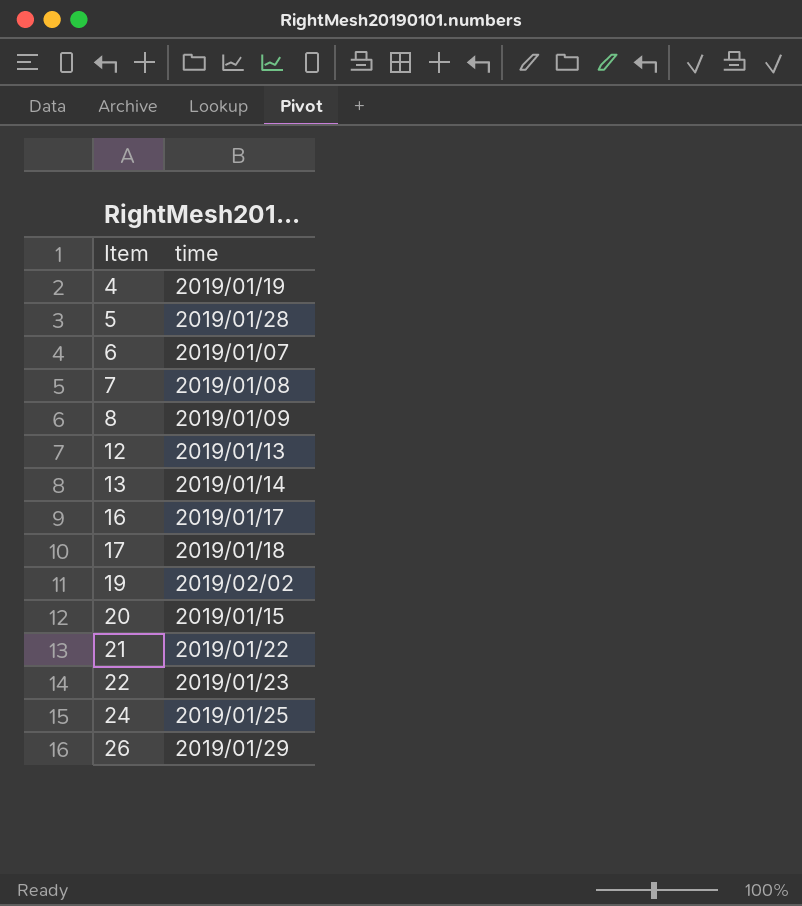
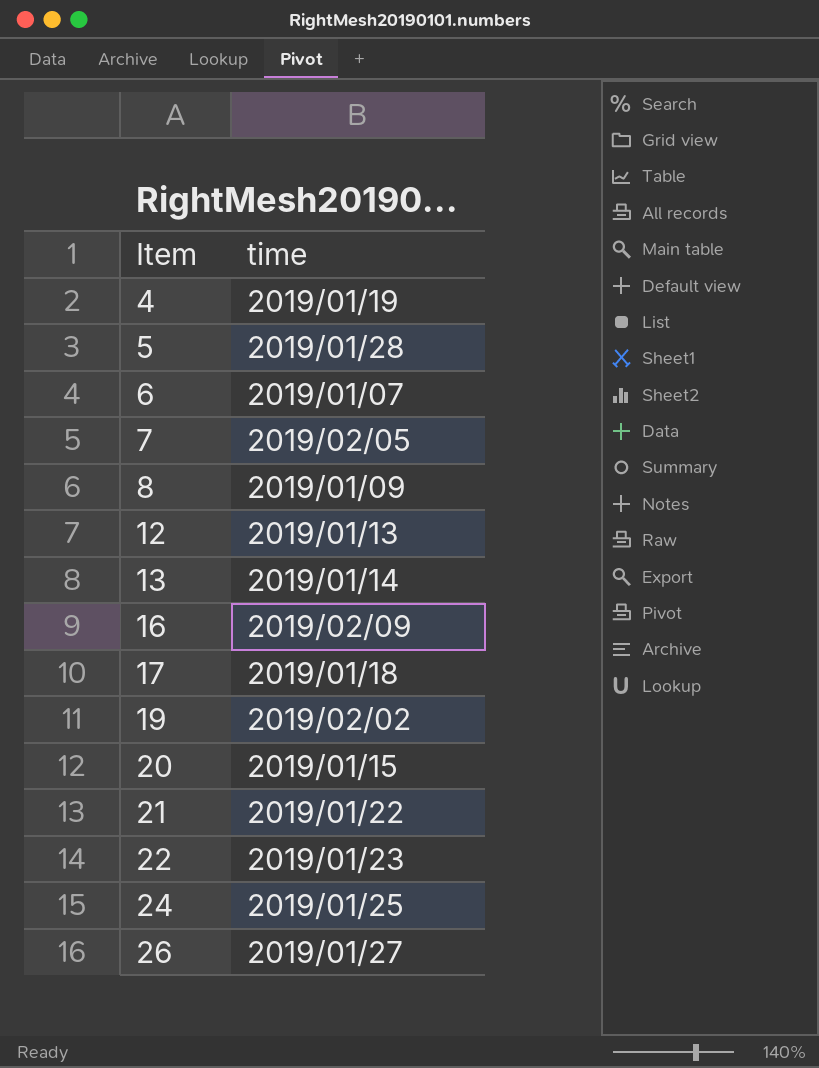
7 | time: 2019/01/08 -> 2019/02/05
16 | time: 2019/01/17 -> 2019/02/09
26 | time: 2019/01/29 -> 2019/01/27

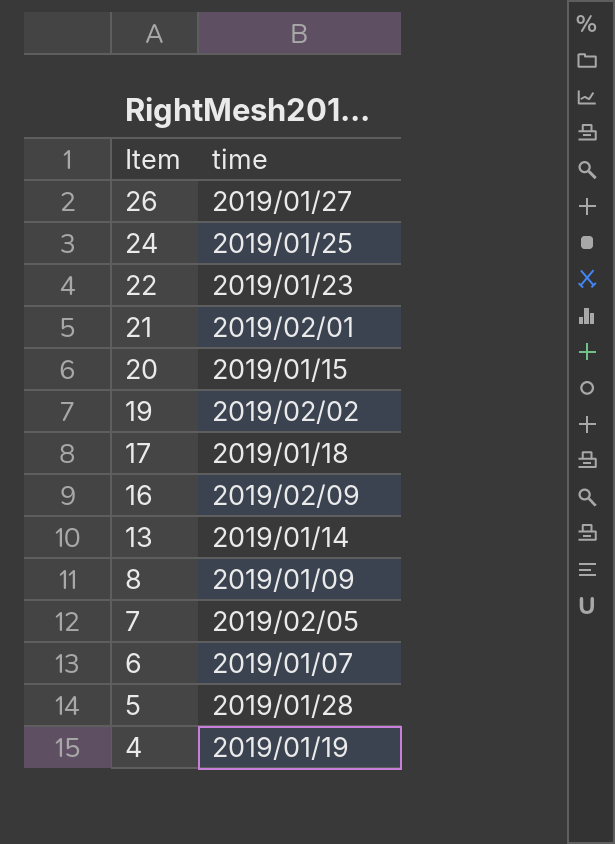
row order: Item ascending -> Item descending
row 12: 2019/01/13 -> none
21 | time: 2019/01/22 -> 2019/02/01

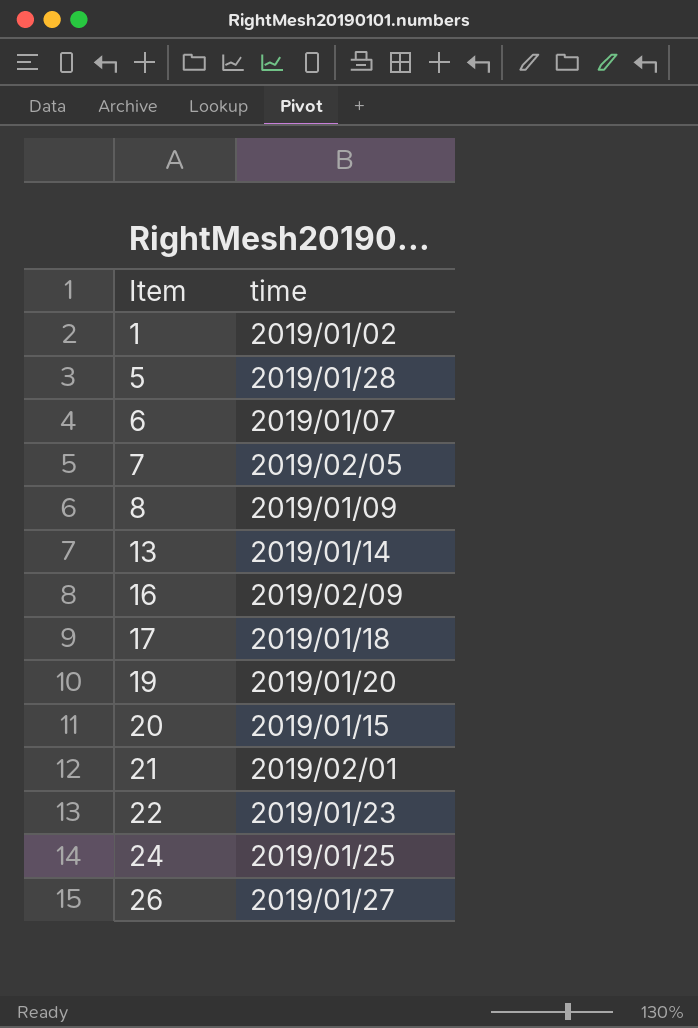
row order: Item descending -> Item ascending
row 4: 2019/01/19 -> none
row 1: none -> 2019/01/02
19 | time: 2019/02/02 -> 2019/01/20

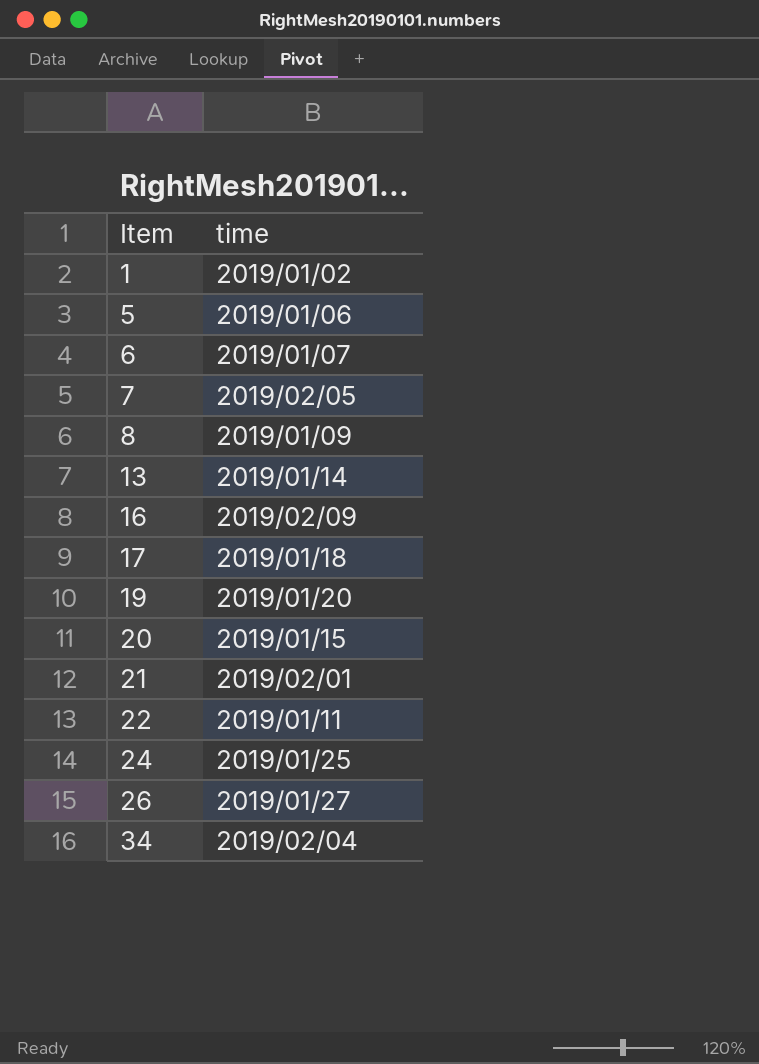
5 | time: 2019/01/28 -> 2019/01/06
22 | time: 2019/01/23 -> 2019/01/11
row 34: none -> 2019/02/04

